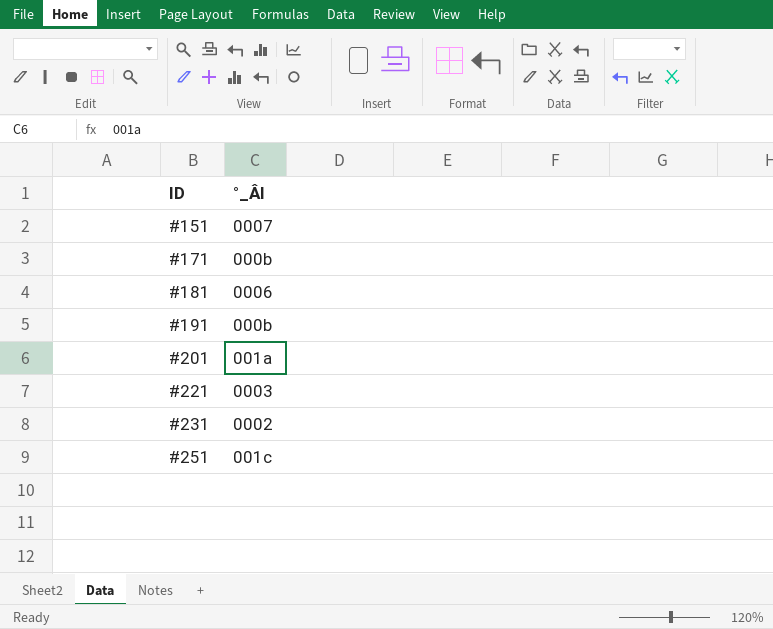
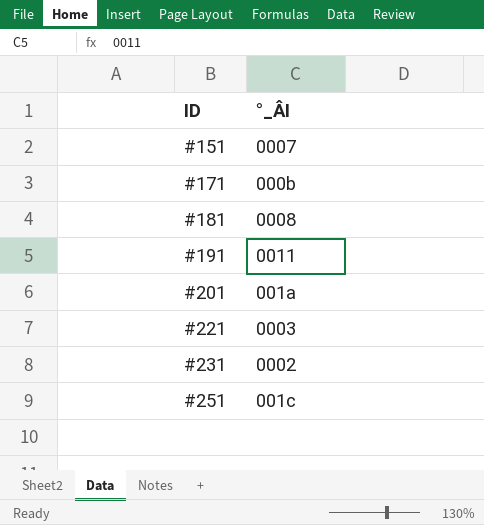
#181 | °_ÂI: 0006 -> 0008
#191 | °_ÂI: 000b -> 0011

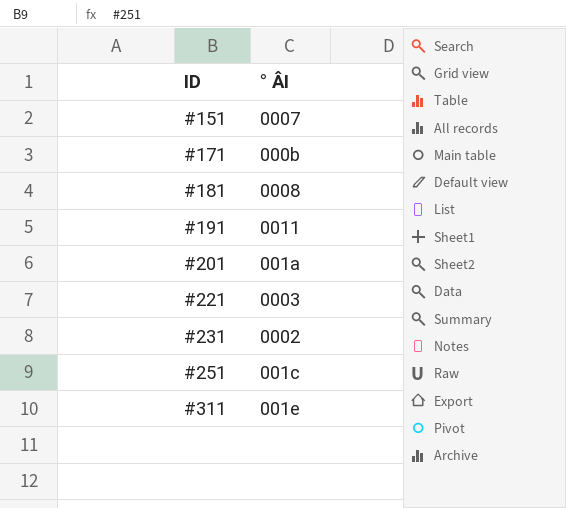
column name: °_ÂI -> ° ÂI
row #311: none -> 001e

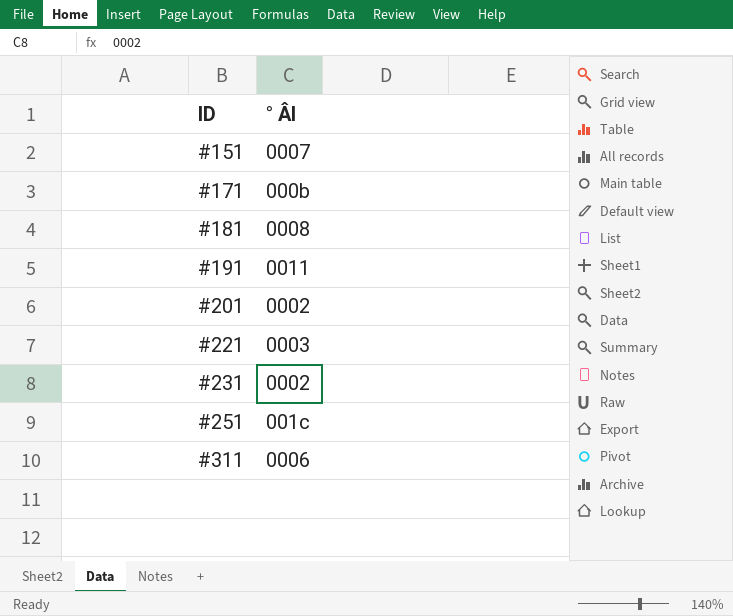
#201 | ° ÂI: 001a -> 0002
#311 | ° ÂI: 001e -> 0006

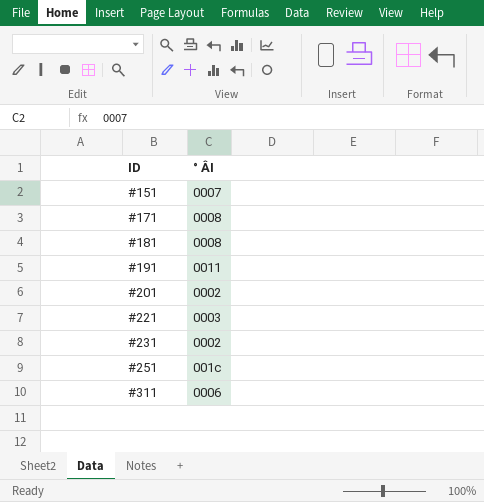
#171 | ° ÂI: 000b -> 0008

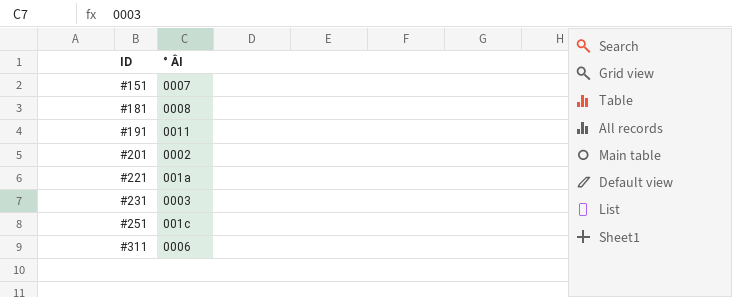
row #171: 0008 -> none
#221 | ° ÂI: 0003 -> 001a
#231 | ° ÂI: 0002 -> 0003

